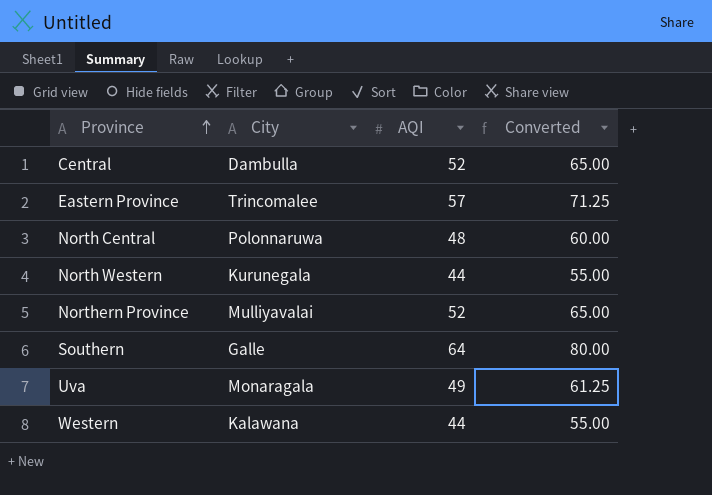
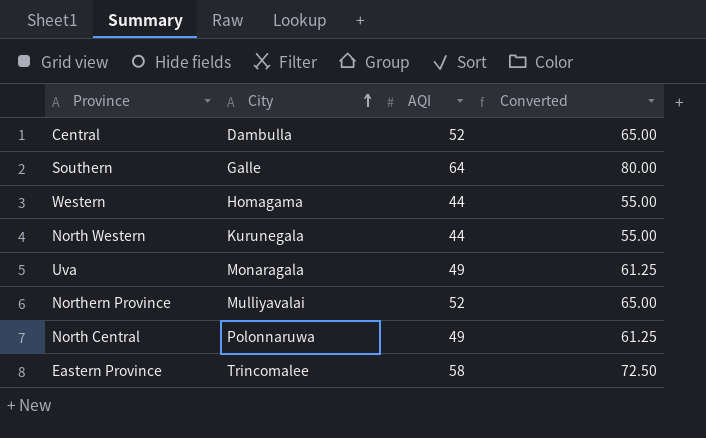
row order: Province ascending -> City ascending
Western | City: Kalawana -> Homagama
North Central | AQI: 48 -> 49
North Central | Converted: 60.00 -> 61.25
Eastern Province | AQI: 57 -> 58
Eastern Province | Converted: 71.25 -> 72.50

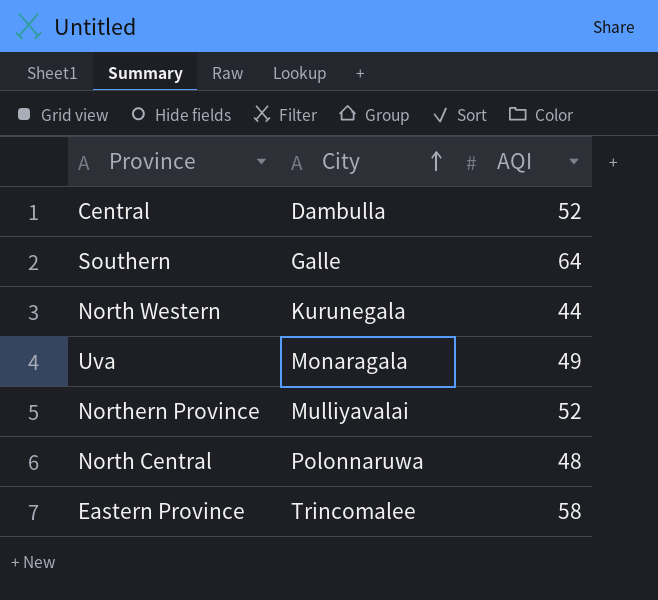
column Converted | formula: [AQI] * 1.25 -> none
row Western: Homagama | 44 | 55.00 -> none
North Central | AQI: 49 -> 48

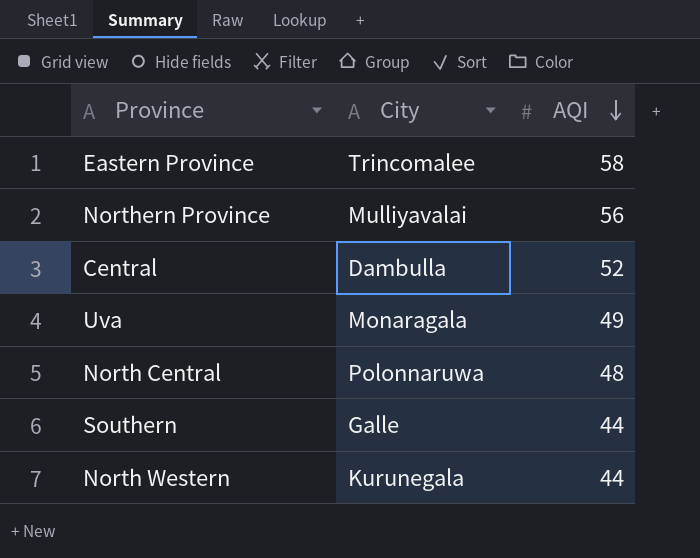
row order: City ascending -> AQI descending
Northern Province | AQI: 52 -> 56
Southern | AQI: 64 -> 44

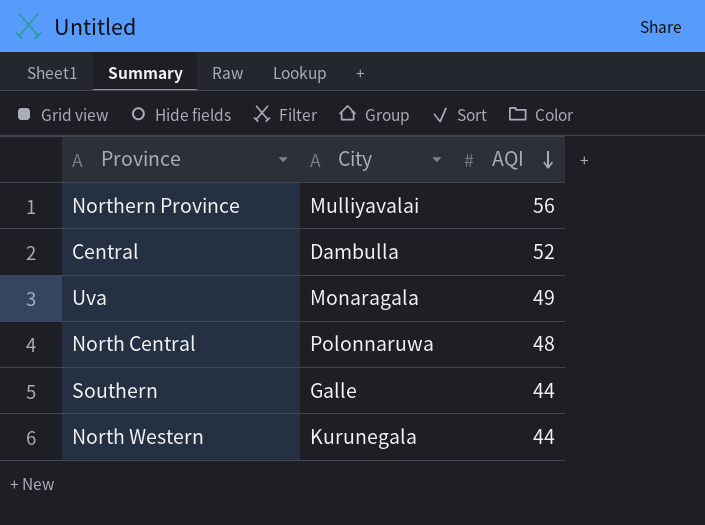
row Eastern Province: Trincomalee | 58 -> none

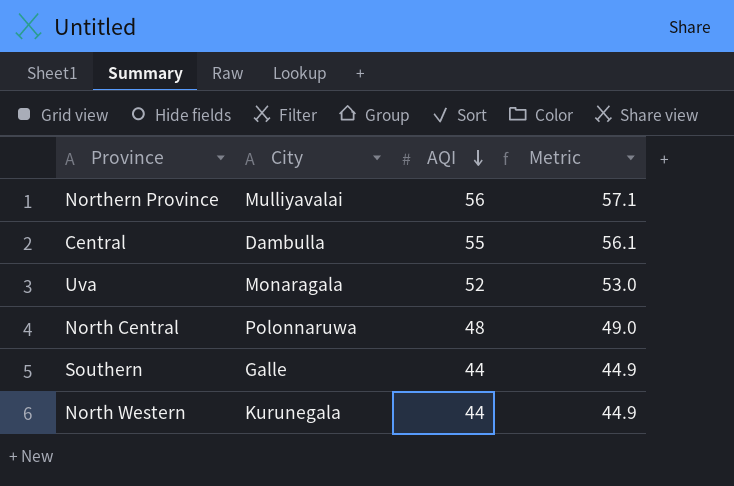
column Metric | formula: none -> [AQI] * 1.02
Central | AQI: 52 -> 55
Uva | AQI: 49 -> 52

